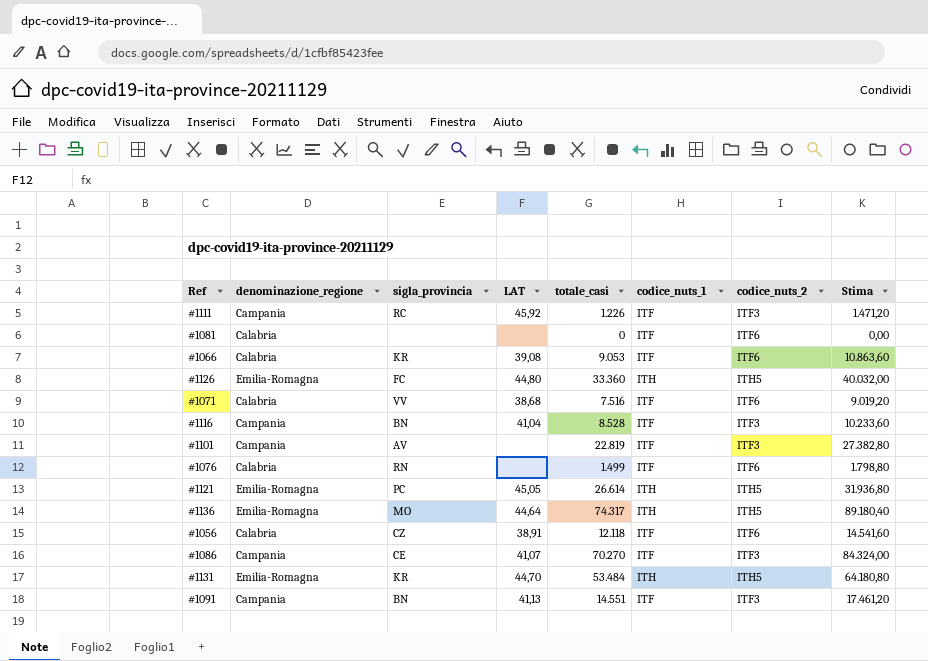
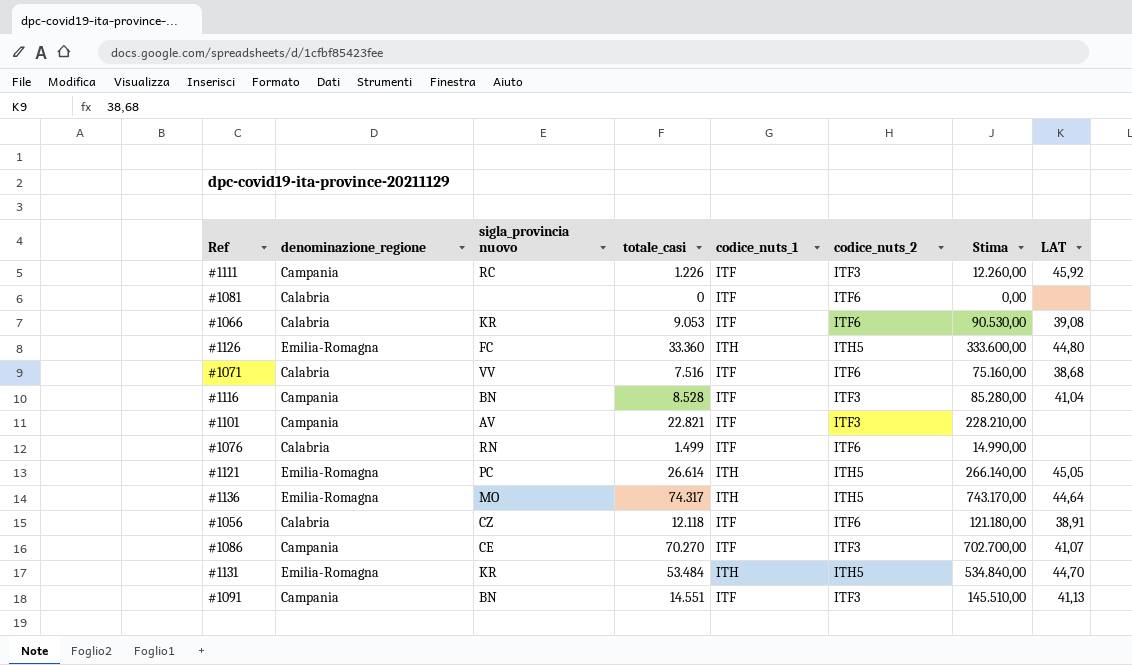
column name: sigla_provincia -> sigla_provincia nuovo
column Stima | formula: [totale_casi] * 1,2 -> [totale_casi] * 10
column LAT | position: 4 -> 8
#1101 | totale_casi: 22.819 -> 22.821

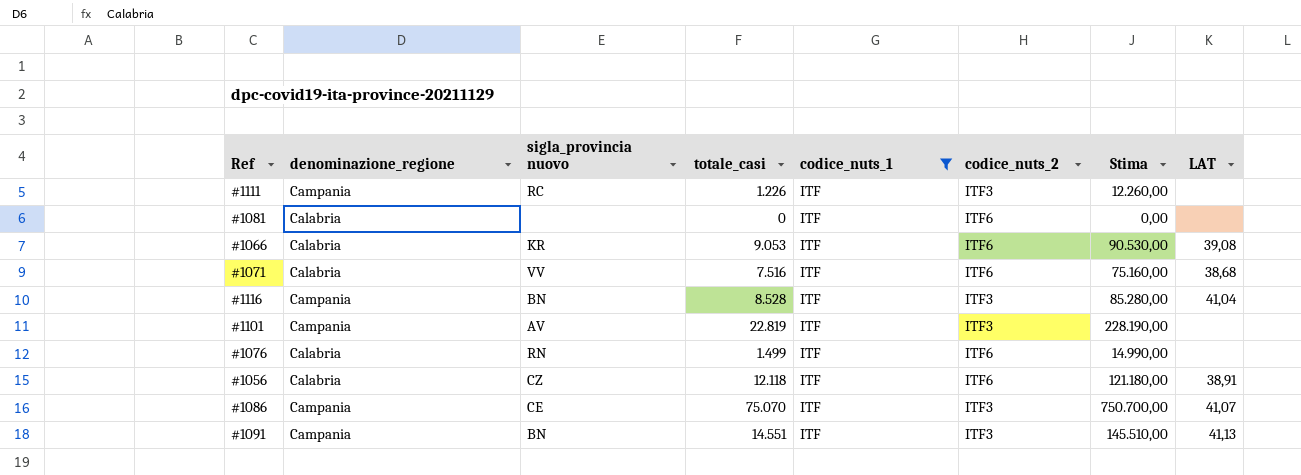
filter: none -> codice_nuts_1 = ITF
#1111 | LAT: 45,92 -> none
#1101 | totale_casi: 22.821 -> 22.819
#1101 | Stima: 228.210,00 -> 228.190,00
#1086 | totale_casi: 70.270 -> 75.070
#1086 | Stima: 702.700,00 -> 750.700,00

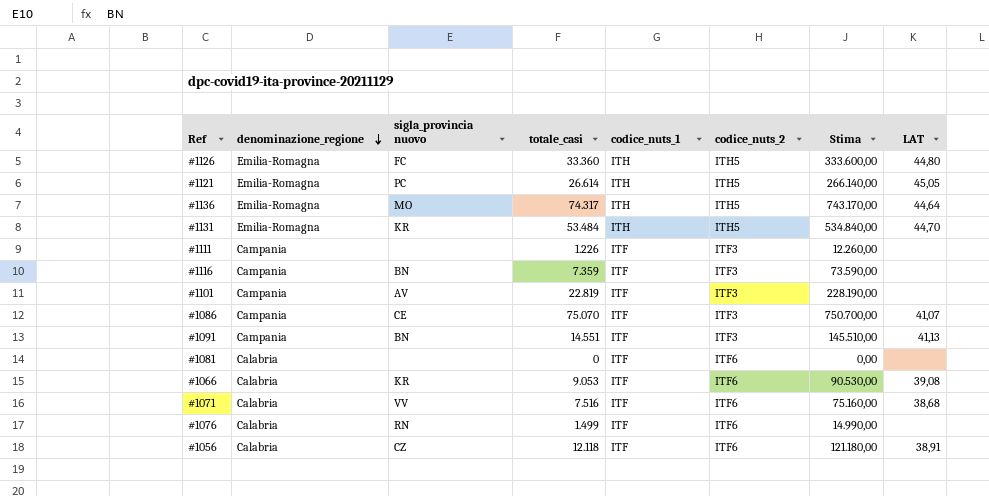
filter: codice_nuts_1 = ITF -> none
row order: none -> denominazione_regione descending
#1111 | sigla_provincia nuovo: RC -> none
#1116 | totale_casi: 8.528 -> 7.359
#1116 | Stima: 85.280,00 -> 73.590,00
#1116 | LAT: 41,04 -> none

